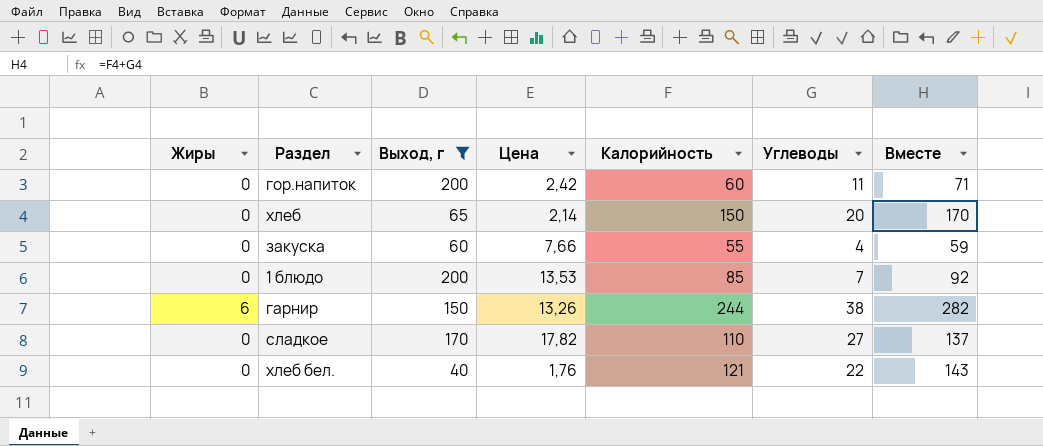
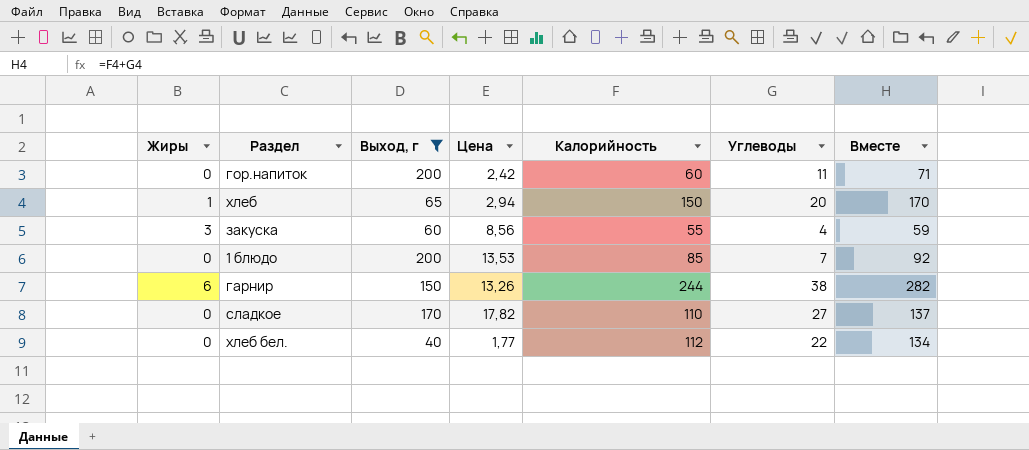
хлеб | Жиры: 0 -> 1
хлеб | Цена: 2,14 -> 2,94
закуска | Жиры: 0 -> 3
закуска | Цена: 7,66 -> 8,56
хлеб бел. | Цена: 1,76 -> 1,77
хлеб бел. | Калорийность: 121 -> 112
хлеб бел. | Вместе: 143 -> 134

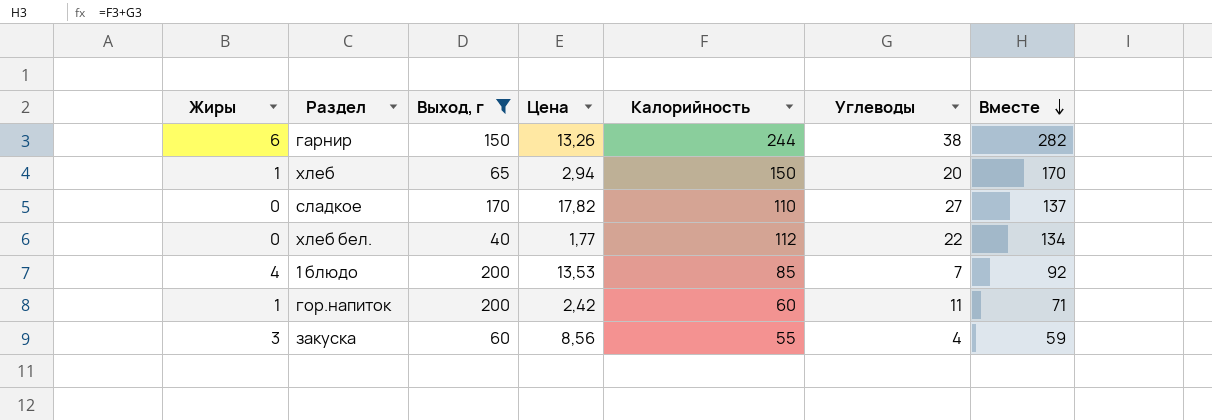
row order: none -> Вместе descending
1 блюдо | Жиры: 0 -> 4
гор.напиток | Жиры: 0 -> 1

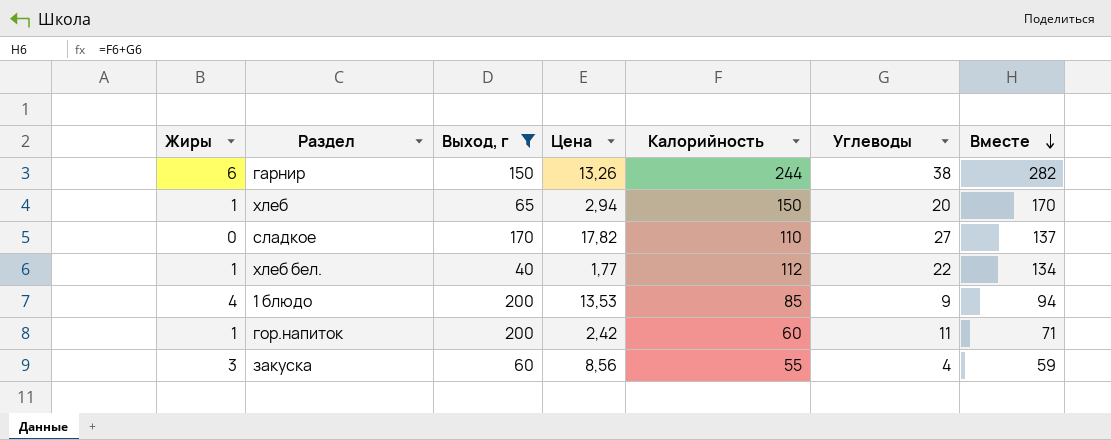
хлеб бел. | Жиры: 0 -> 1
1 блюдо | Углеводы: 7 -> 9
1 блюдо | Вместе: 92 -> 94

